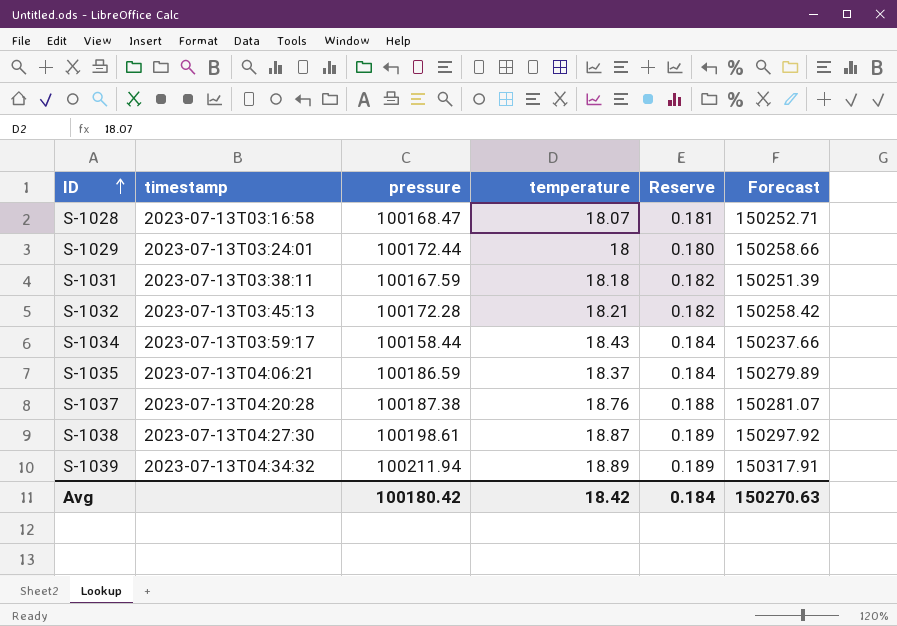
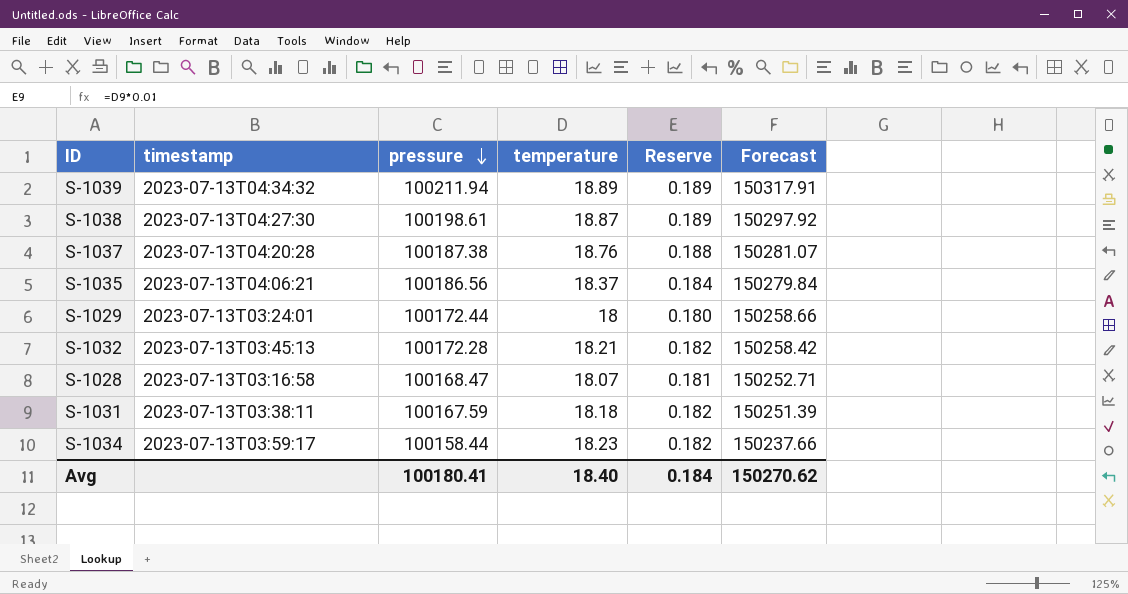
row order: ID ascending -> pressure descending
S-1035 | pressure: 100186.59 -> 100186.56
S-1035 | Forecast: 150279.89 -> 150279.84
S-1034 | temperature: 18.43 -> 18.23
S-1034 | Reserve: 0.184 -> 0.182
Avg | pressure: 100180.42 -> 100180.41
Avg | temperature: 18.42 -> 18.40
Avg | Forecast: 150270.63 -> 150270.62

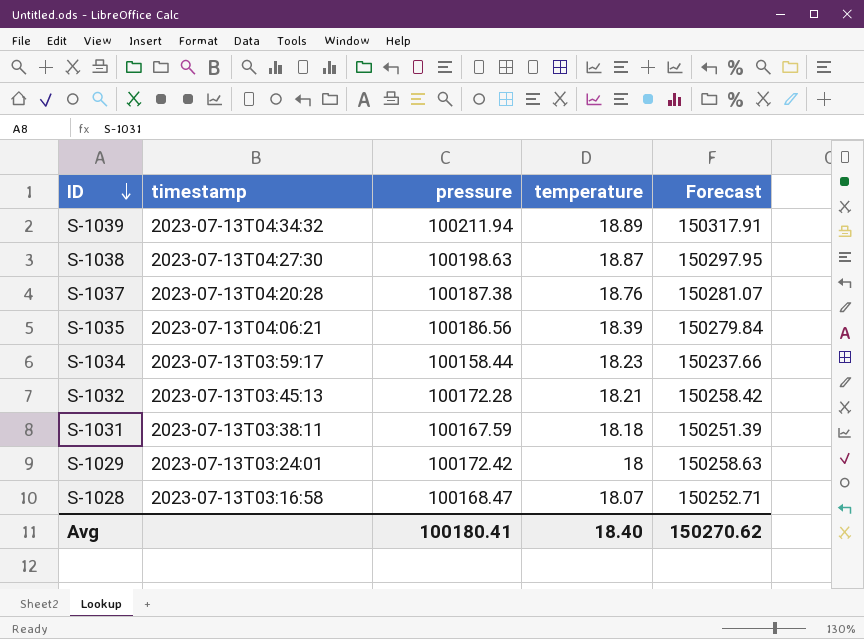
row order: pressure descending -> ID descending
column Reserve | formula: [temperature] * 0.01 -> none
S-1038 | pressure: 100198.61 -> 100198.63
S-1038 | Forecast: 150297.92 -> 150297.95
S-1035 | temperature: 18.37 -> 18.39
S-1029 | pressure: 100172.44 -> 100172.42
S-1029 | Forecast: 150258.66 -> 150258.63

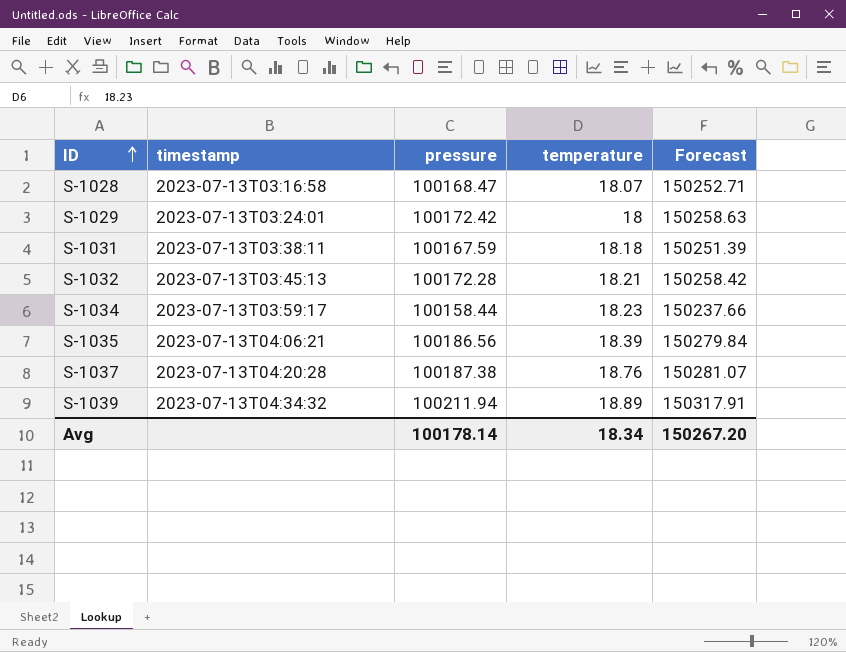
row order: ID descending -> ID ascending
row S-1038: 2023-07-13T04:27:30 | 100198.63 | 18.87 | 150297.95 -> none
Avg | pressure: 100180.41 -> 100178.14
Avg | temperature: 18.40 -> 18.34
Avg | Forecast: 150270.62 -> 150267.20

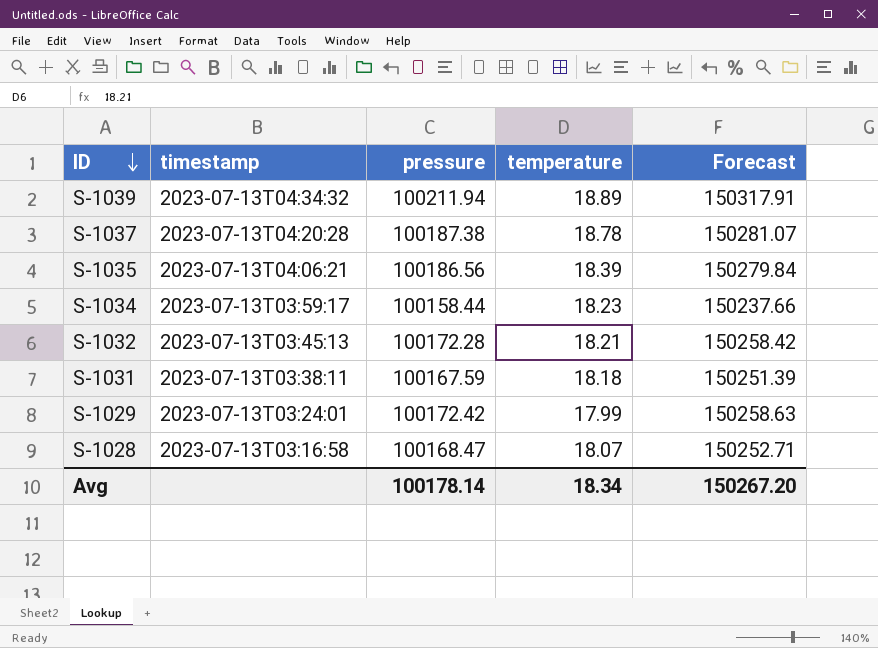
row order: ID ascending -> ID descending
S-1037 | temperature: 18.76 -> 18.78
S-1029 | temperature: 18 -> 17.99

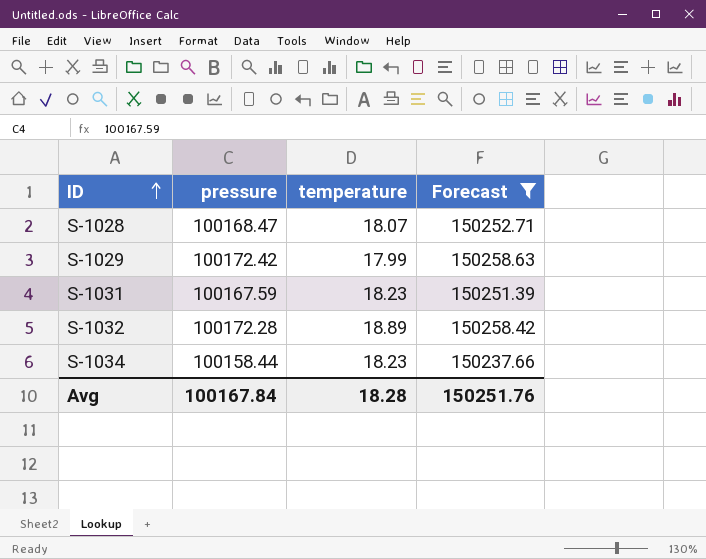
filter: none -> Forecast <= 150258.63
row order: ID descending -> ID ascending
column timestamp | position: 2 -> none
S-1031 | temperature: 18.18 -> 18.23
S-1032 | temperature: 18.21 -> 18.89
Avg | pressure: 100178.14 -> 100167.84
Avg | temperature: 18.34 -> 18.28
Avg | Forecast: 150267.20 -> 150251.76

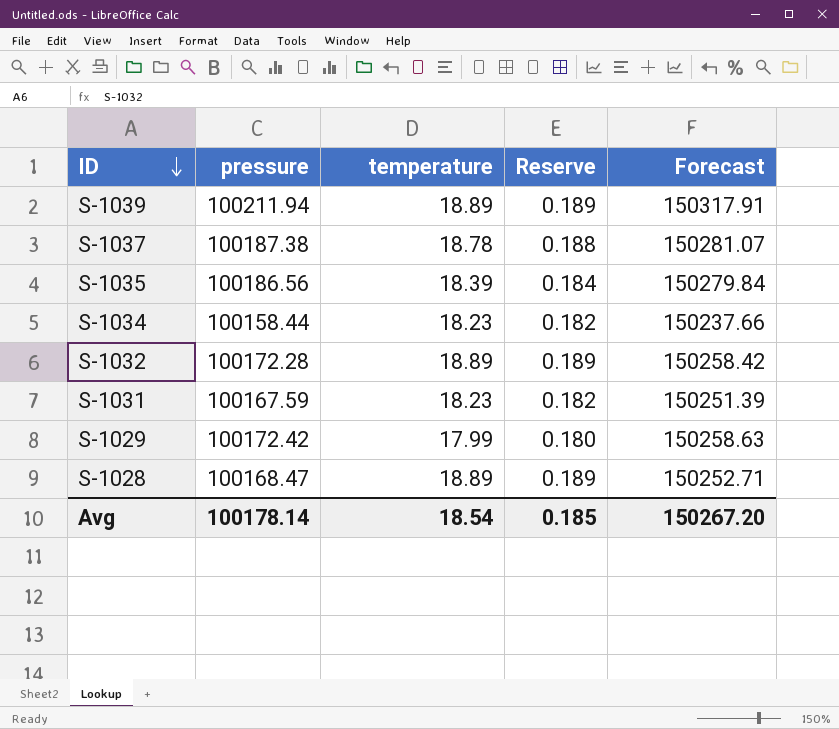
filter: Forecast <= 150258.63 -> none
row order: ID ascending -> ID descending
column Reserve | formula: none -> [temperature] * 0.01
S-1028 | temperature: 18.07 -> 18.89
Avg | pressure: 100167.84 -> 100178.14
Avg | temperature: 18.28 -> 18.54
Avg | Forecast: 150251.76 -> 150267.20

